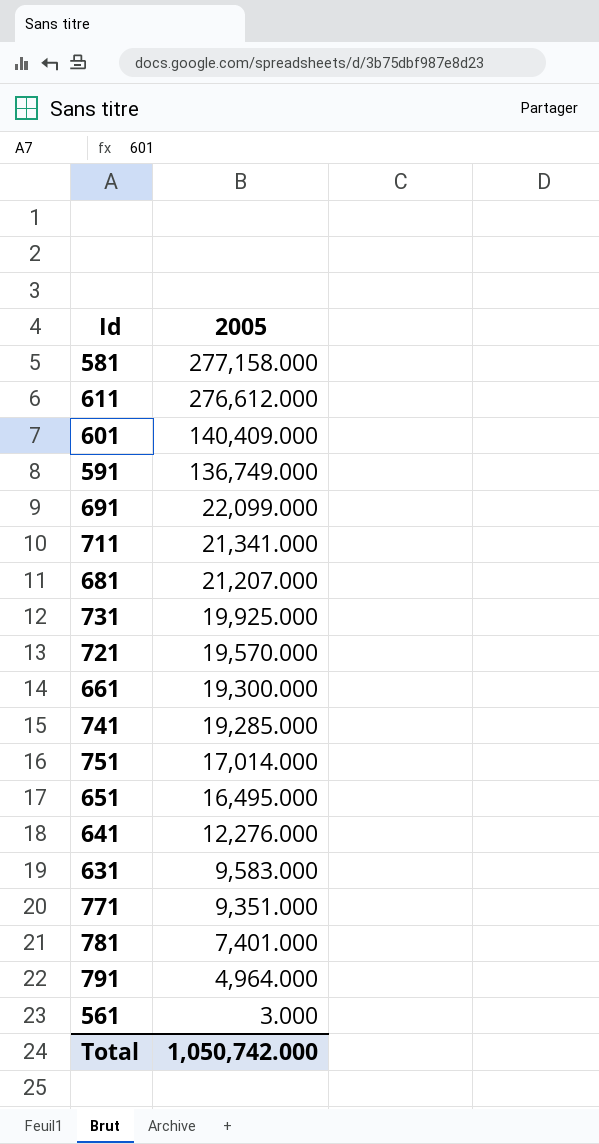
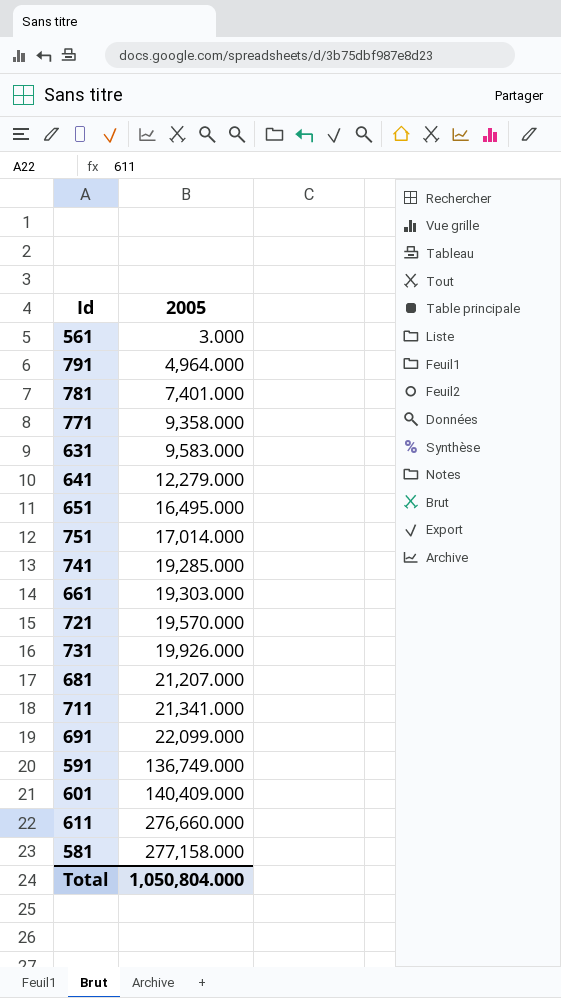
row order: 2005 descending -> 2005 ascending
771 | 2005: 9,351.000 -> 9,358.000
641 | 2005: 12,276.000 -> 12,279.000
661 | 2005: 19,300.000 -> 19,303.000
731 | 2005: 19,925.000 -> 19,926.000
611 | 2005: 276,612.000 -> 276,660.000
Total | 2005: 1,050,742.000 -> 1,050,804.000

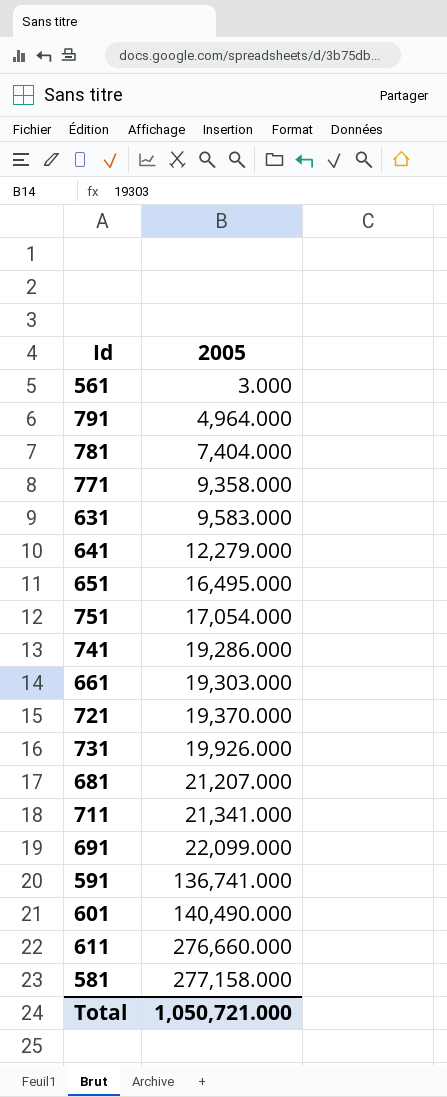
781 | 2005: 7,401.000 -> 7,404.000
751 | 2005: 17,014.000 -> 17,054.000
741 | 2005: 19,285.000 -> 19,286.000
721 | 2005: 19,570.000 -> 19,370.000
591 | 2005: 136,749.000 -> 136,741.000
601 | 2005: 140,409.000 -> 140,490.000
Total | 2005: 1,050,804.000 -> 1,050,721.000

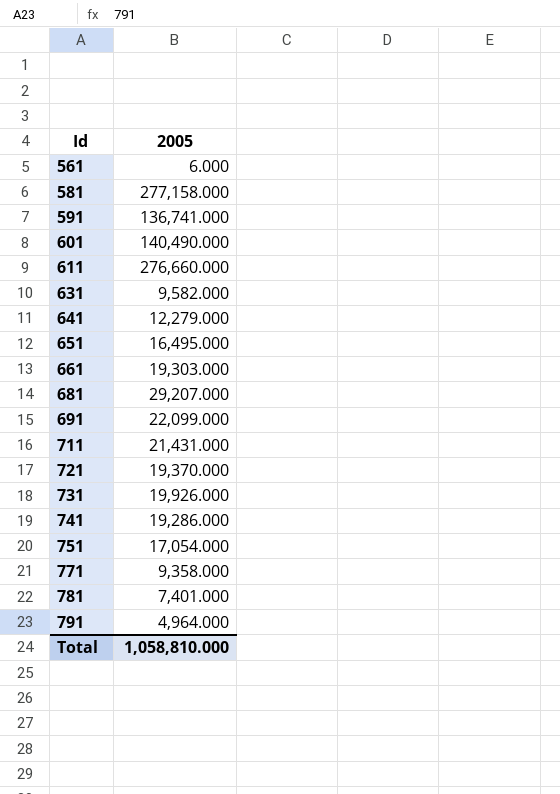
row order: 2005 ascending -> Id ascending
561 | 2005: 3.000 -> 6.000
631 | 2005: 9,583.000 -> 9,582.000
681 | 2005: 21,207.000 -> 29,207.000
711 | 2005: 21,341.000 -> 21,431.000
781 | 2005: 7,404.000 -> 7,401.000
Total | 2005: 1,050,721.000 -> 1,058,810.000

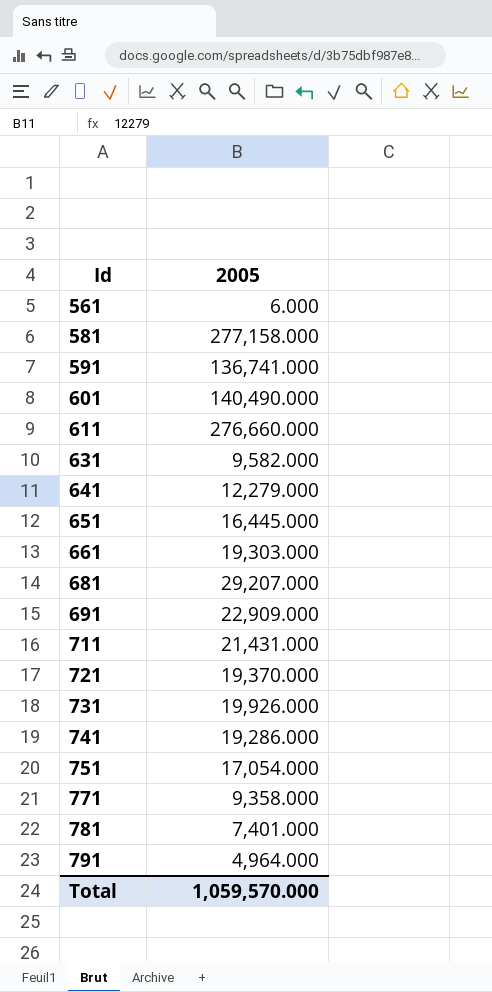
651 | 2005: 16,495.000 -> 16,445.000
691 | 2005: 22,099.000 -> 22,909.000
Total | 2005: 1,058,810.000 -> 1,059,570.000

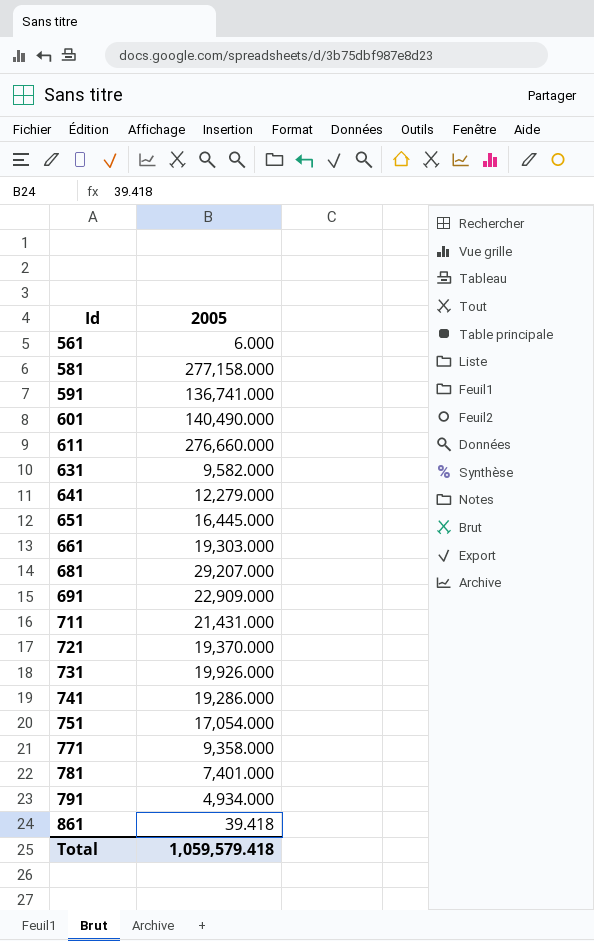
791 | 2005: 4,964.000 -> 4,934.000
row 861: none -> 39.418
Total | 2005: 1,059,570.000 -> 1,059,579.418

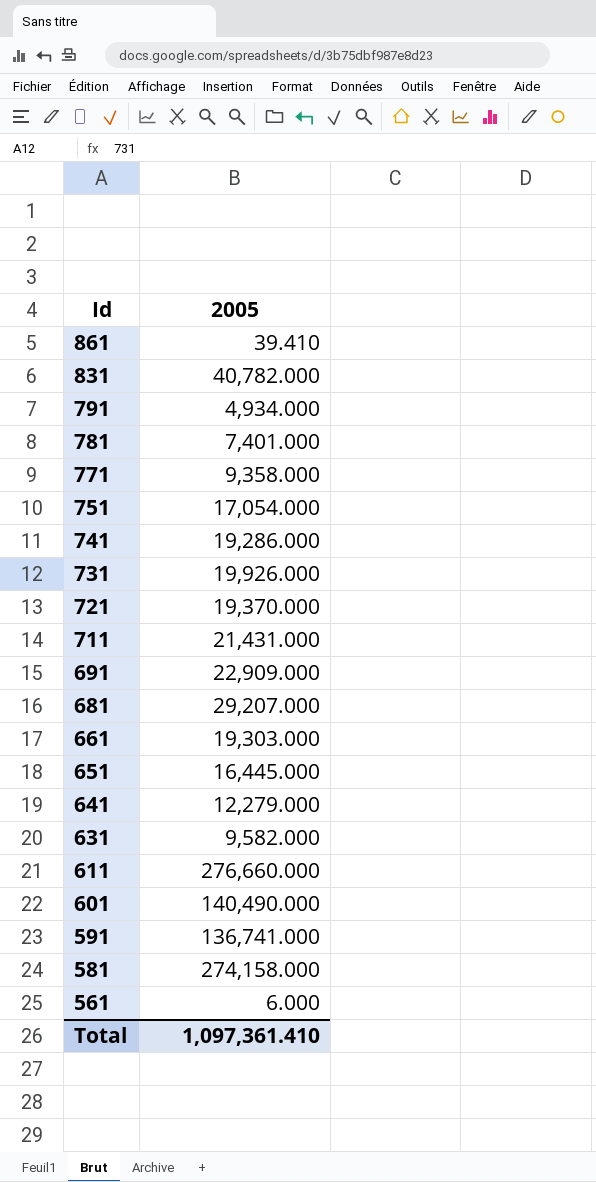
row order: Id ascending -> Id descending
861 | 2005: 39.418 -> 39.410
row 831: none -> 40,782.000
581 | 2005: 277,158.000 -> 274,158.000
Total | 2005: 1,059,579.418 -> 1,097,361.410

